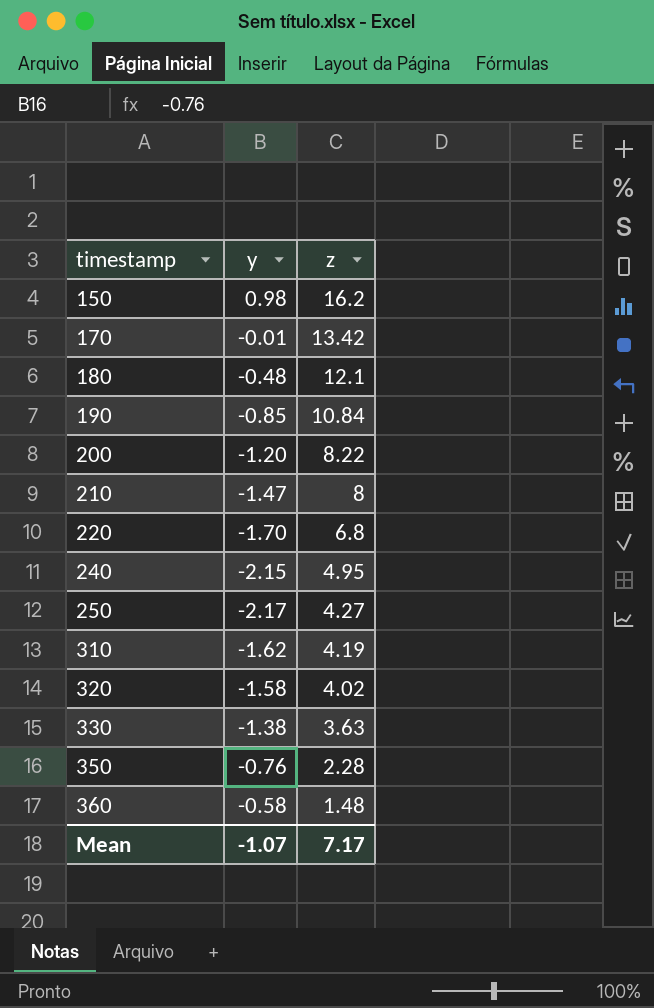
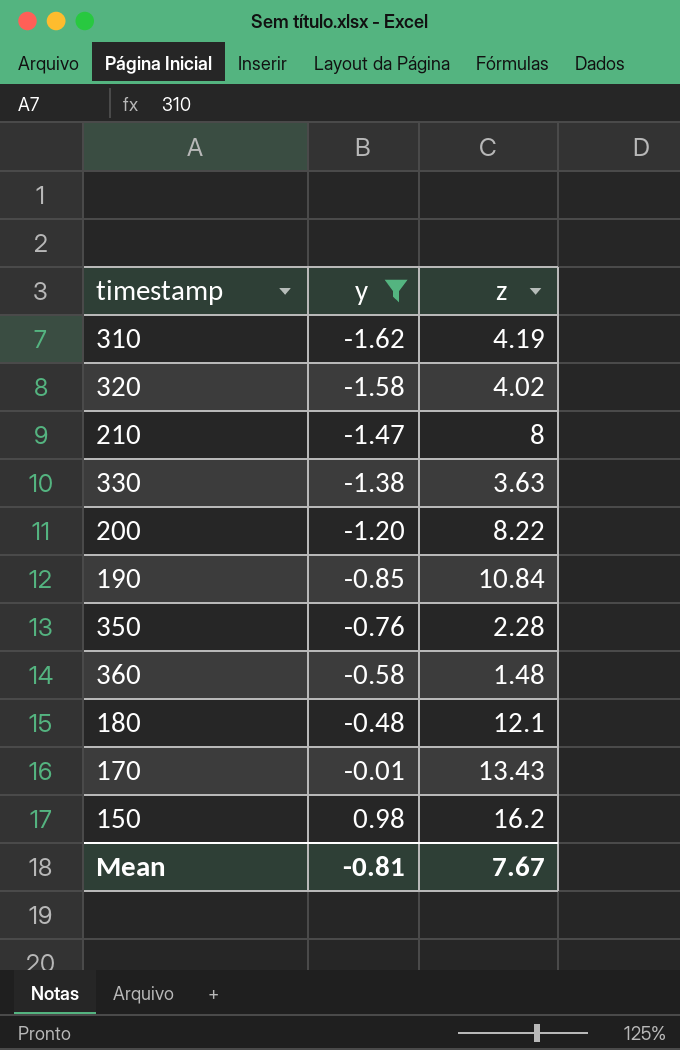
filter: none -> y >= -1.62
row order: timestamp ascending -> y ascending
170 | z: 13.42 -> 13.43
Mean | y: -1.07 -> -0.81
Mean | z: 7.17 -> 7.67

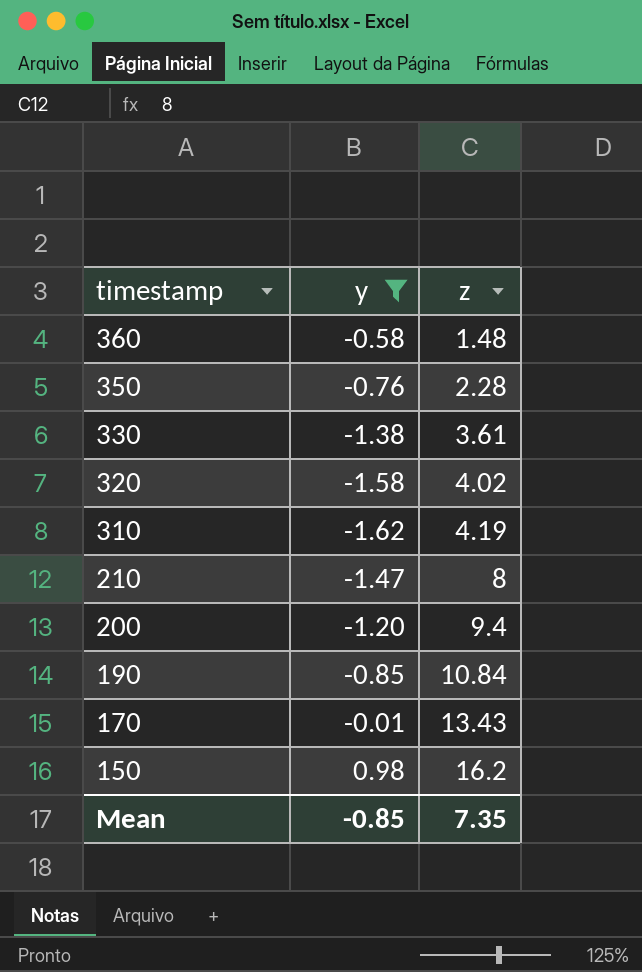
row order: y ascending -> timestamp descending
row 180: -0.48 | 12.1 -> none
330 | z: 3.63 -> 3.61
200 | z: 8.22 -> 9.4
Mean | y: -0.81 -> -0.85
Mean | z: 7.67 -> 7.35

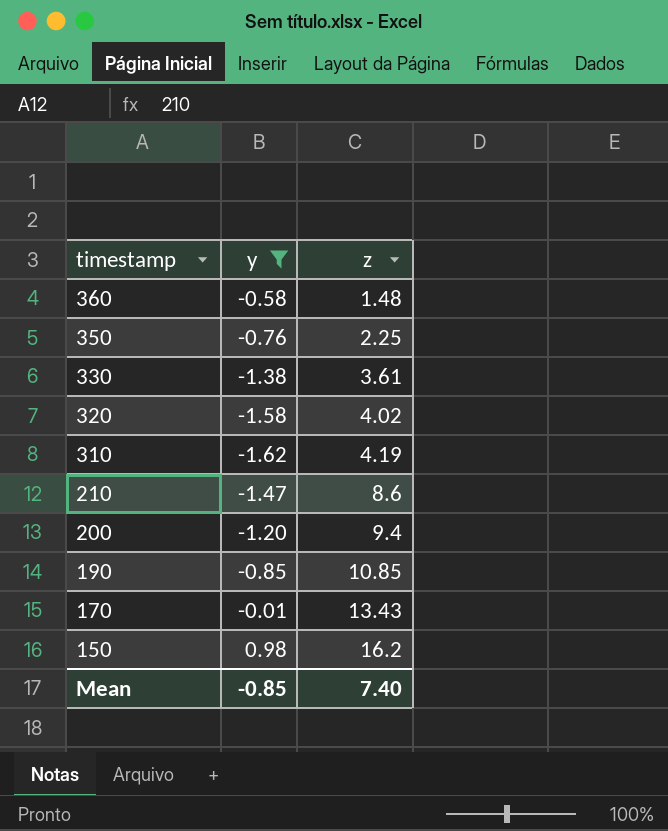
350 | z: 2.28 -> 2.25
210 | z: 8 -> 8.6
190 | z: 10.84 -> 10.85
Mean | z: 7.35 -> 7.40

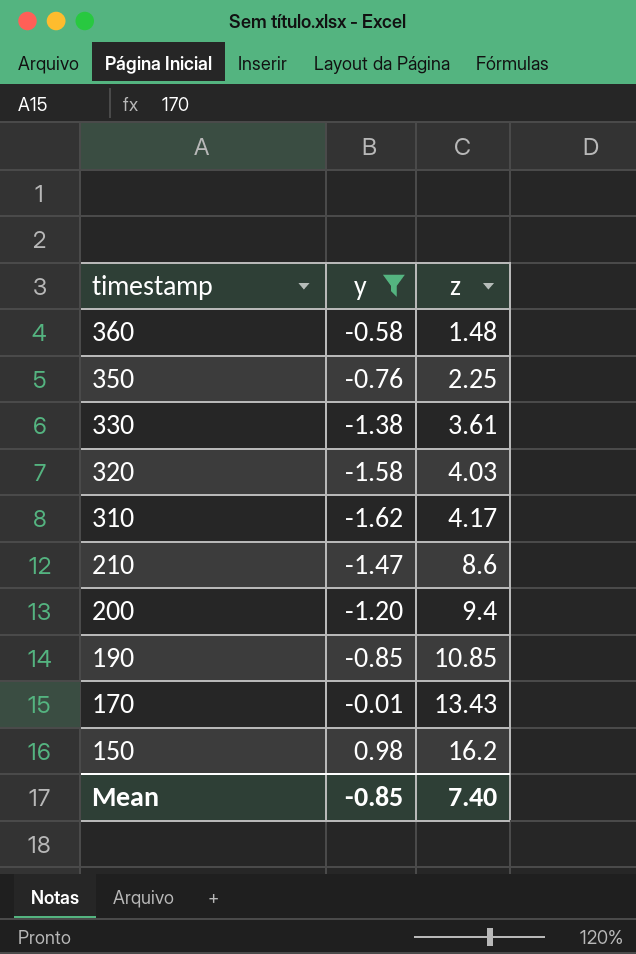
320 | z: 4.02 -> 4.03
310 | z: 4.19 -> 4.17

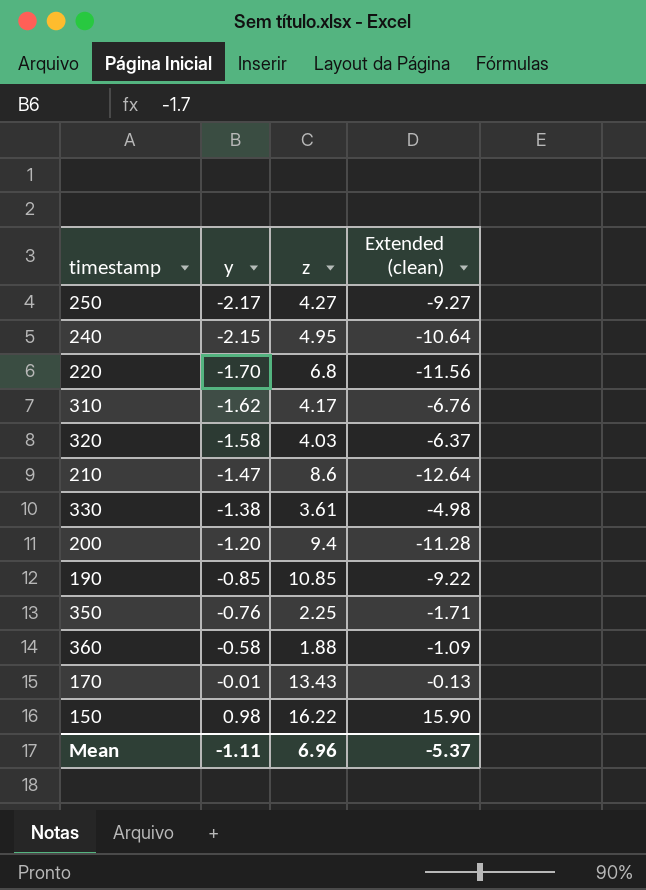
filter: y >= -1.62 -> none
row order: timestamp descending -> y ascending
column Extended (clean) | formula: none -> [y] * [z]
360 | z: 1.48 -> 1.88
150 | z: 16.2 -> 16.22
Mean | y: -0.85 -> -1.11
Mean | z: 7.40 -> 6.96

